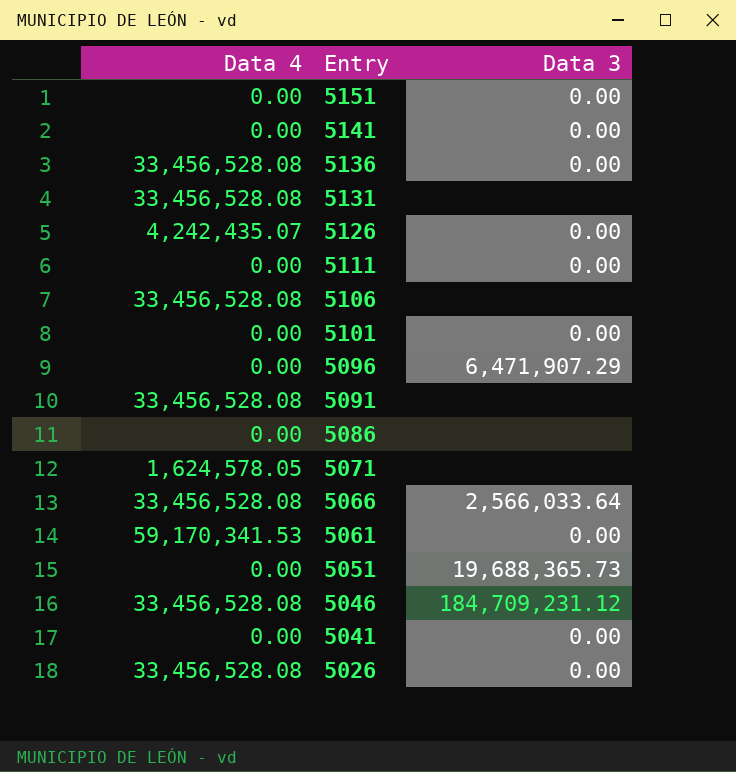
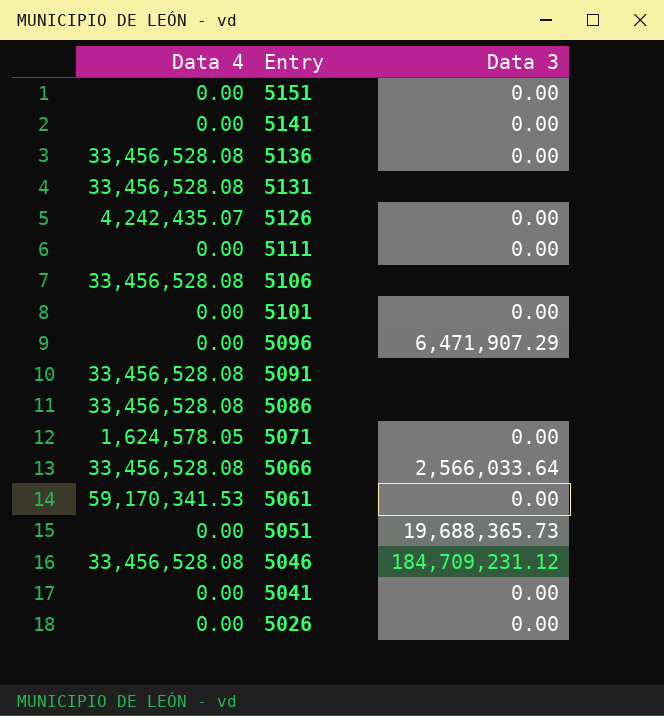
5086 | Data 4: 0.00 -> 33,456,528.08
5071 | Data 3: none -> 0.00
5026 | Data 4: 33,456,528.08 -> 0.00

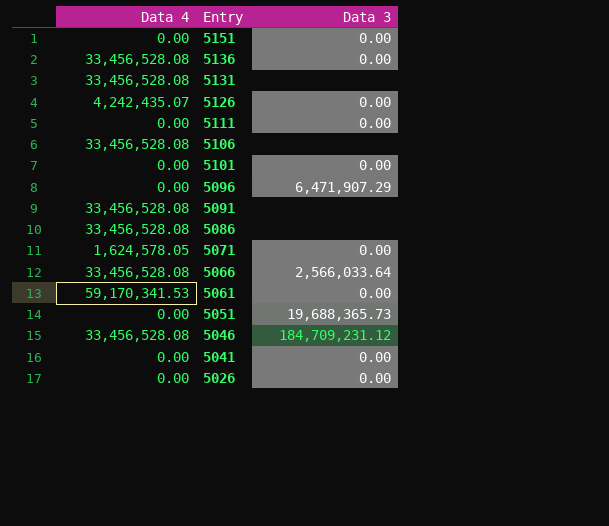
row 5141: 0.00 | 0.00 -> none

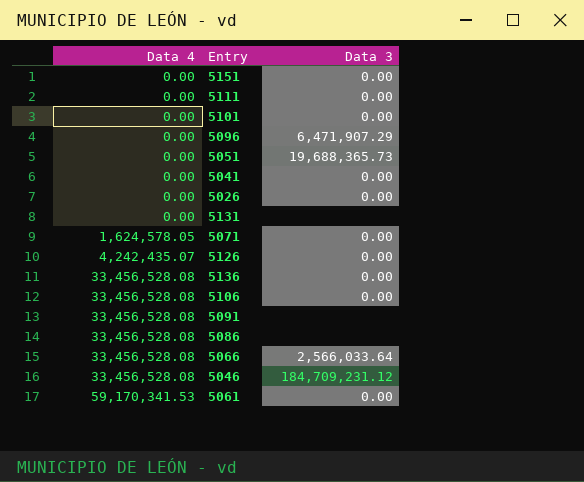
row order: Entry descending -> Data 4 ascending
5131 | Data 4: 33,456,528.08 -> 0.00
5106 | Data 3: none -> 0.00

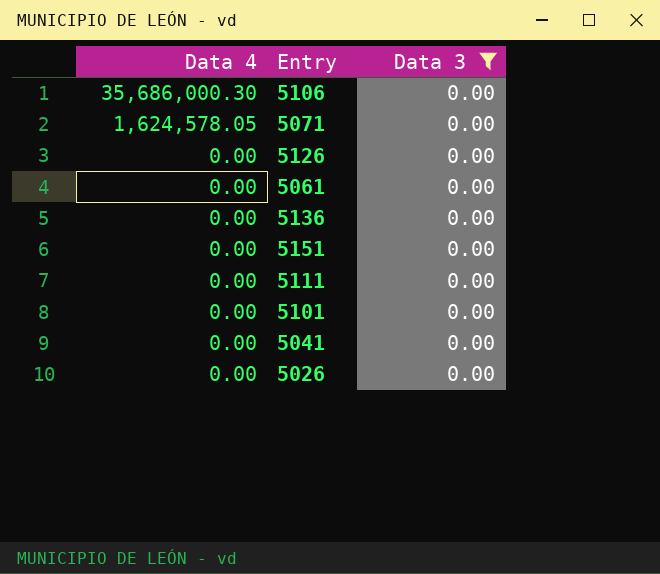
filter: none -> Data 3 = 0.00
row order: Data 4 ascending -> Data 4 descending
5106 | Data 4: 33,456,528.08 -> 35,686,000.30
5126 | Data 4: 4,242,435.07 -> 0.00
5061 | Data 4: 59,170,341.53 -> 0.00
5136 | Data 4: 33,456,528.08 -> 0.00

